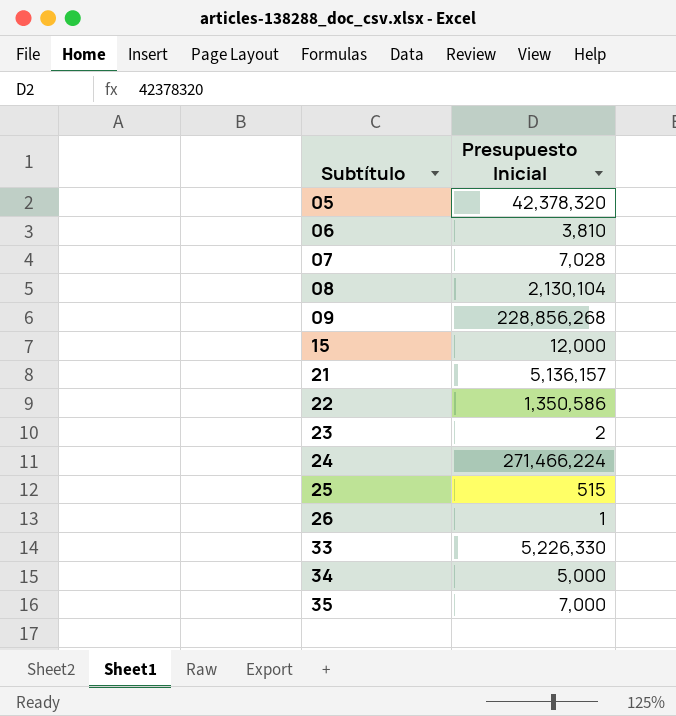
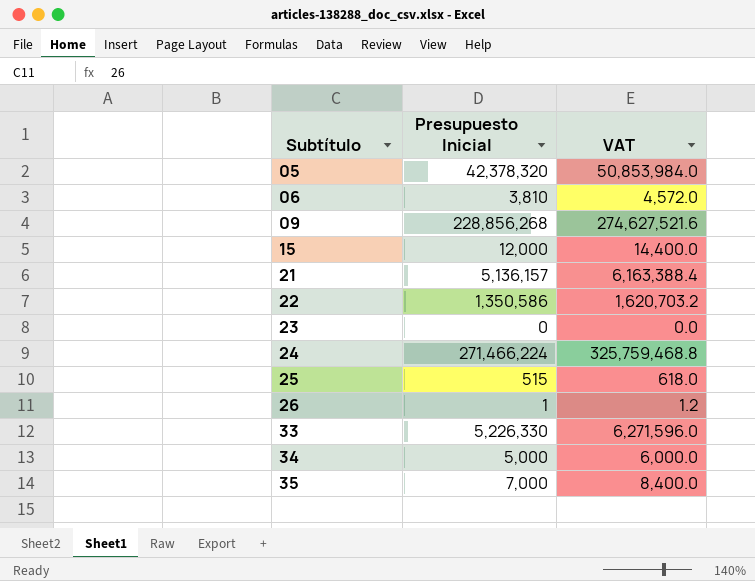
column VAT | formula: none -> [Presupuesto Inicial] * 1.2
row 07: 7,028 -> none
row 08: 2,130,104 -> none
23 | Presupuesto Inicial: 2 -> 0

